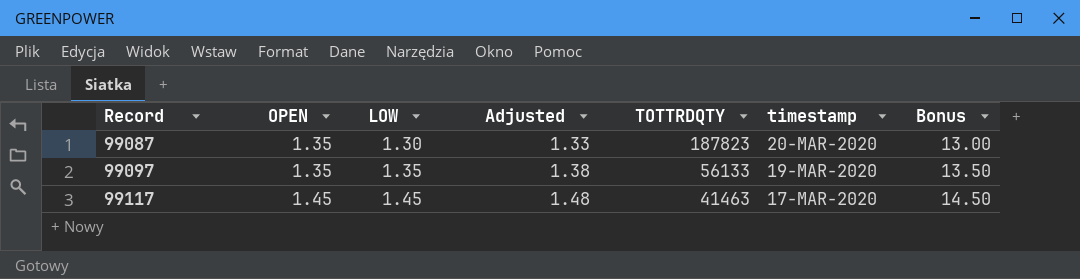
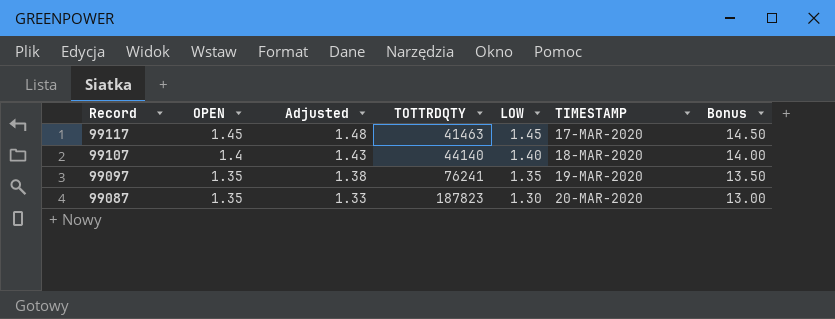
row order: Record ascending -> Record descending
column LOW | position: 3 -> 5
column name: timestamp -> TIMESTAMP
row 99107: none -> 1.4 | 1.43 | 44140 | 1.40 | 18-MAR-2020 | 14.00
99097 | TOTTRDQTY: 56133 -> 76241

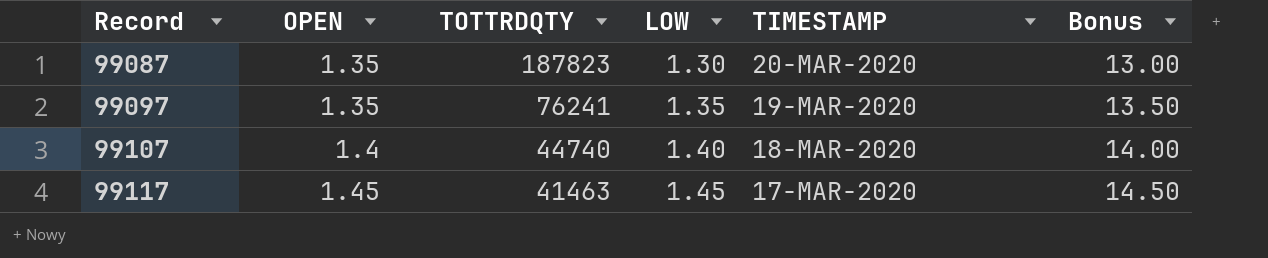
row order: Record descending -> Record ascending
column Adjusted | formula: [LOW] * 1.02 -> none
99107 | TOTTRDQTY: 44140 -> 44740

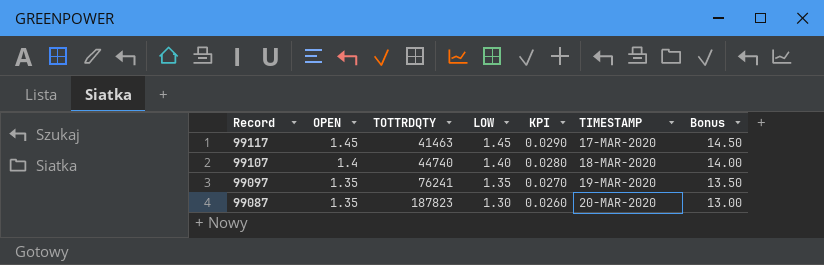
row order: Record ascending -> Record descending
column KPI | formula: none -> [LOW] * 0.02

